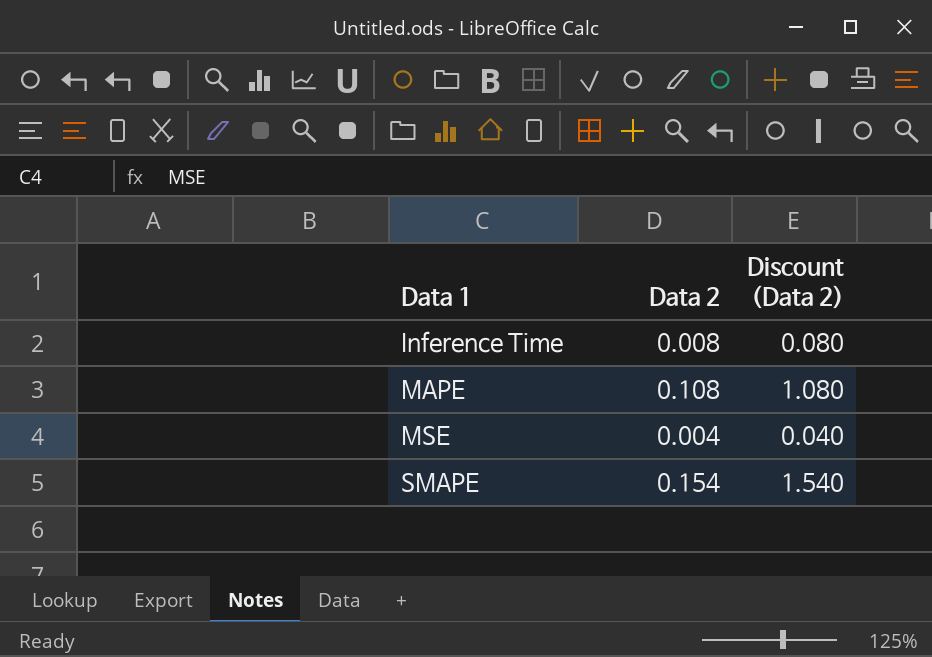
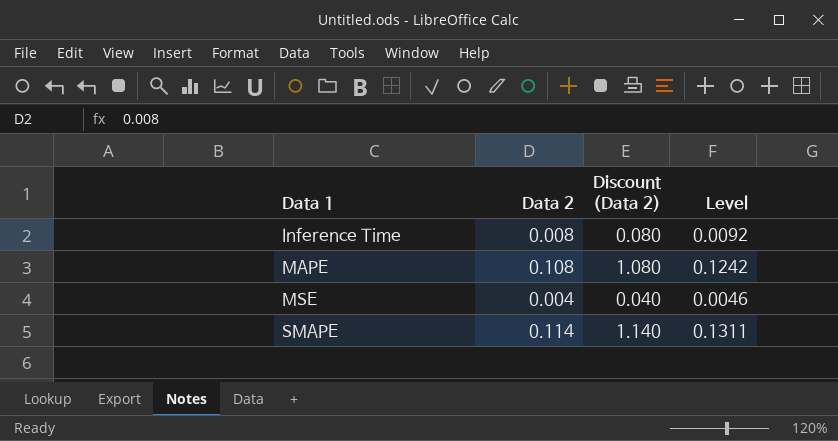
column Level | formula: none -> [Data 2] * 1.15
SMAPE | Data 2: 0.154 -> 0.114
SMAPE | Discount (Data 2): 1.540 -> 1.140

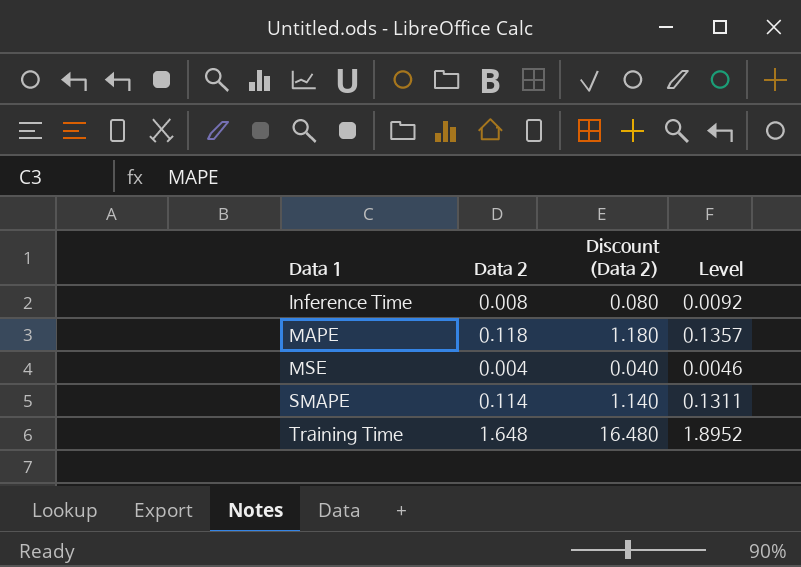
MAPE | Data 2: 0.108 -> 0.118
MAPE | Discount (Data 2): 1.080 -> 1.180
MAPE | Level: 0.1242 -> 0.1357
row Training Time: none -> 1.648 | 16.480 | 1.8952

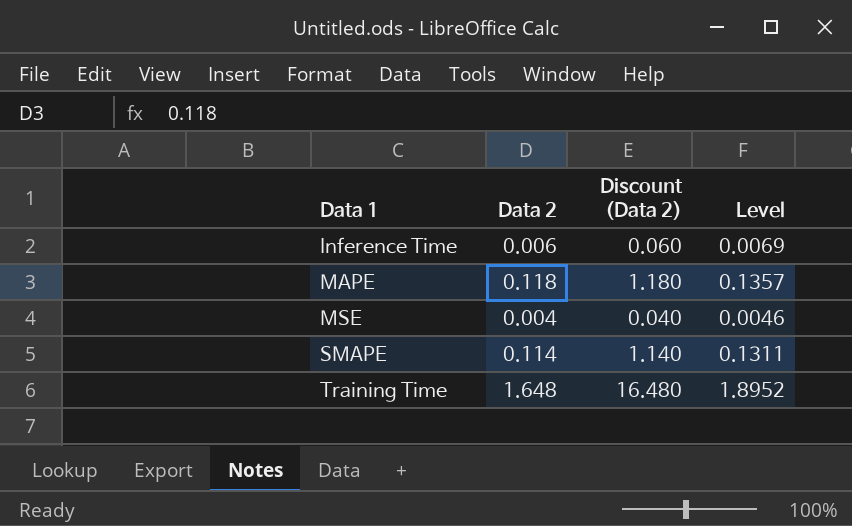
Inference Time | Data 2: 0.008 -> 0.006
Inference Time | Discount (Data 2): 0.080 -> 0.060
Inference Time | Level: 0.0092 -> 0.0069

